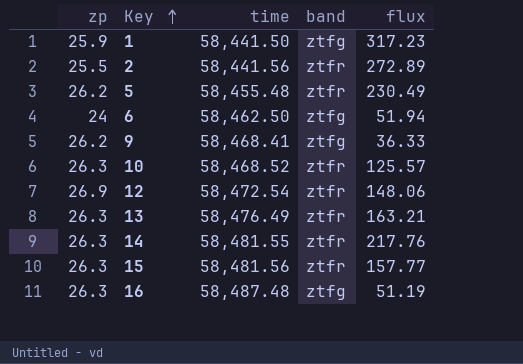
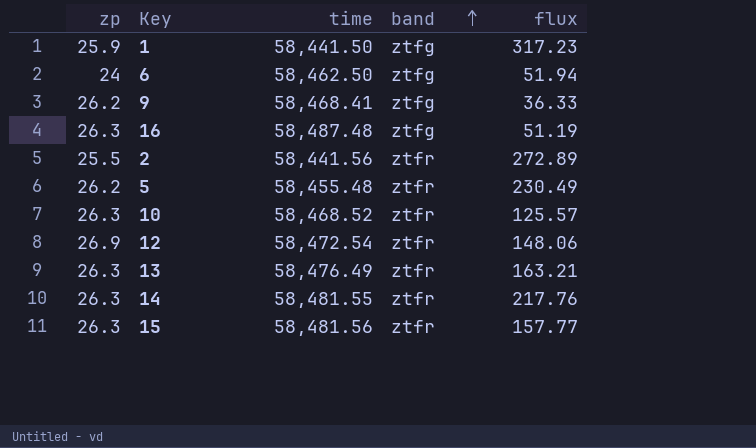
row order: Key ascending -> band ascending

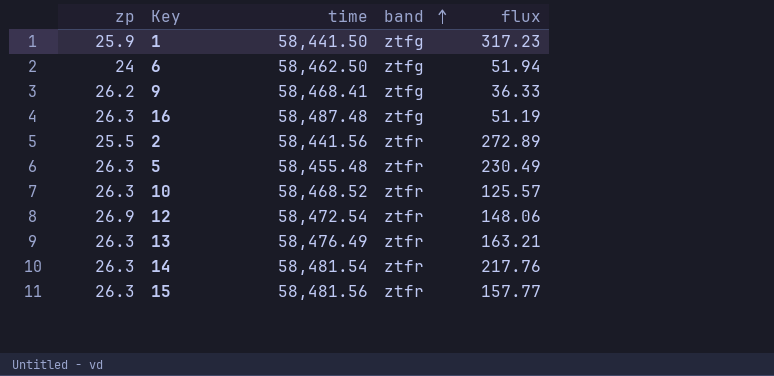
5 | zp: 26.2 -> 26.3
14 | time: 58,481.55 -> 58,481.54

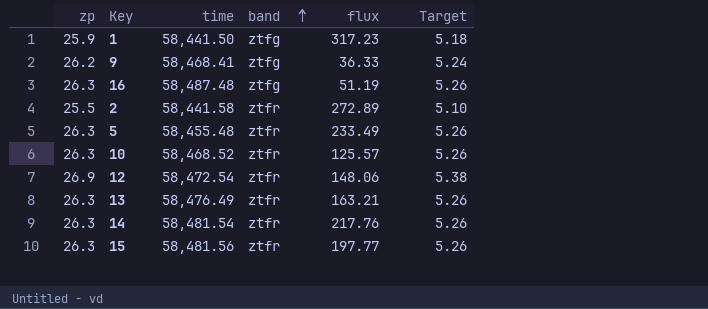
column Target | formula: none -> [zp] * 0.2
row 6: 24 | 58,462.50 | ztfg | 51.94 -> none
2 | time: 58,441.56 -> 58,441.58
5 | flux: 230.49 -> 233.49
15 | flux: 157.77 -> 197.77

